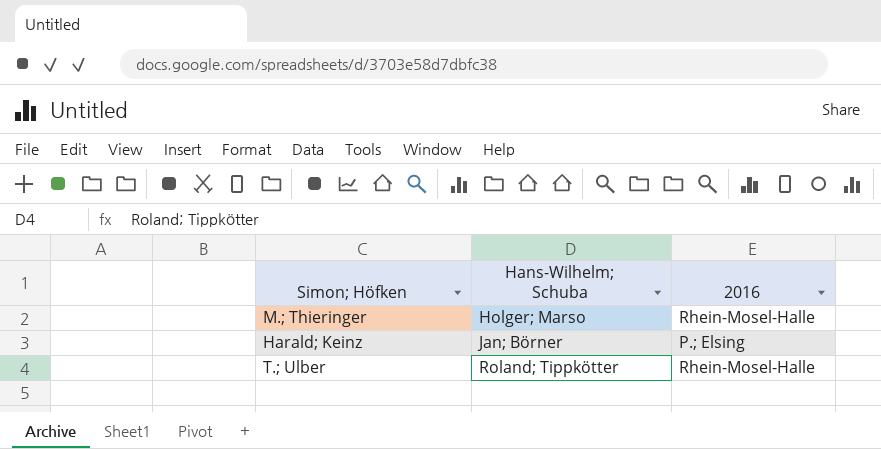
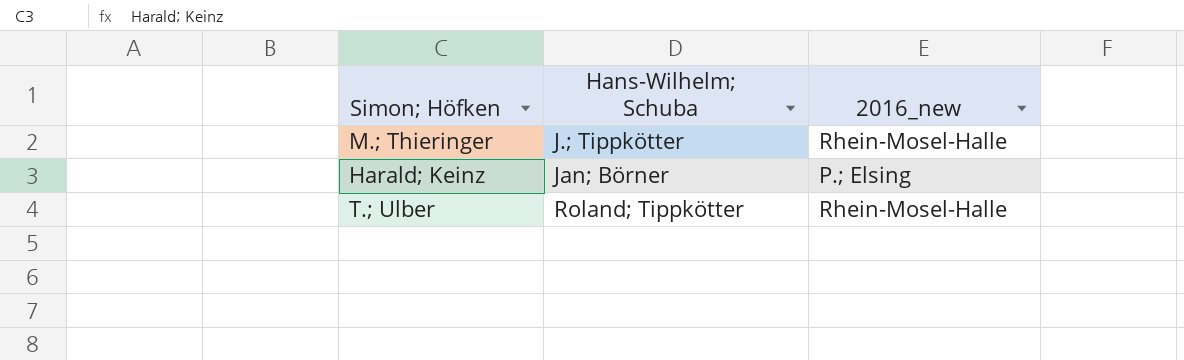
column name: 2016 -> 2016_new
M.; Thieringer | Hans-Wilhelm; Schuba: Holger; Marso -> J.; Tippkötter

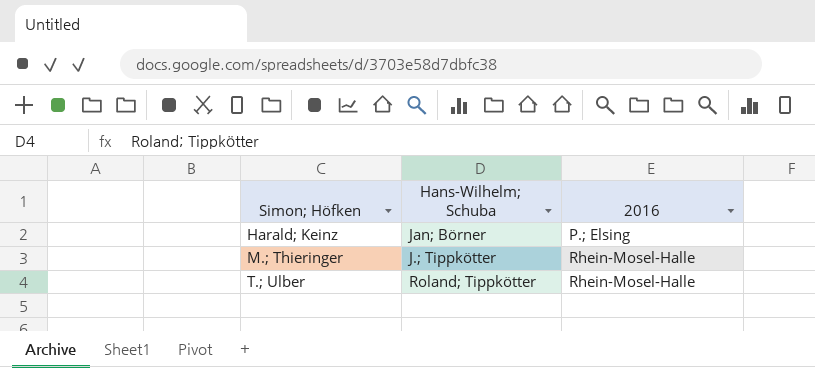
row order: Hans-Wilhelm; Schuba ascending -> Simon; Höfken ascending
column name: 2016_new -> 2016

